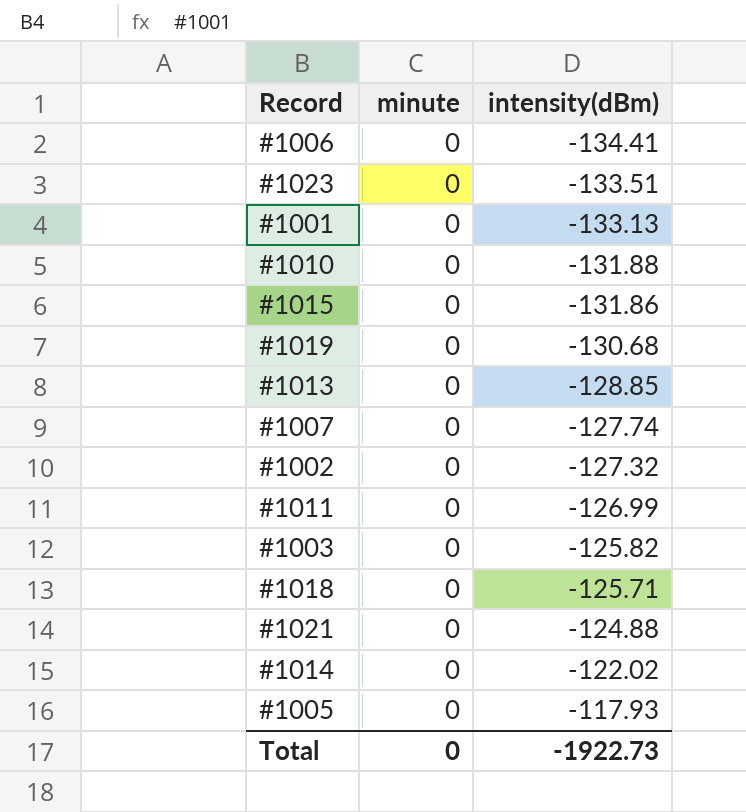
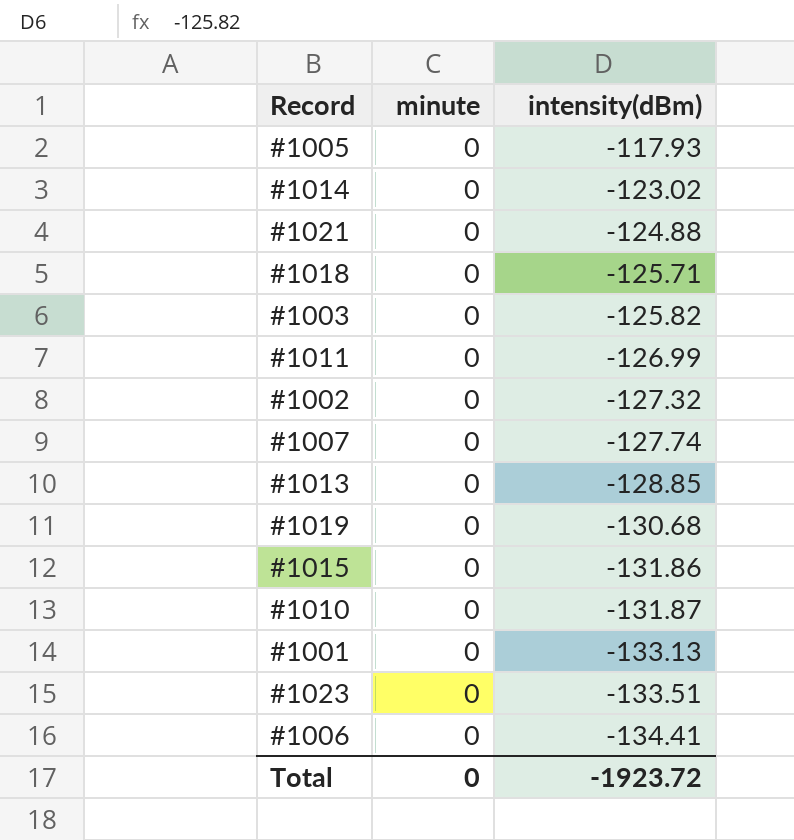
row order: intensity(dBm) ascending -> intensity(dBm) descending
#1014 | intensity(dBm): -122.02 -> -123.02
#1010 | intensity(dBm): -131.88 -> -131.87
Total | intensity(dBm): -1922.73 -> -1923.72

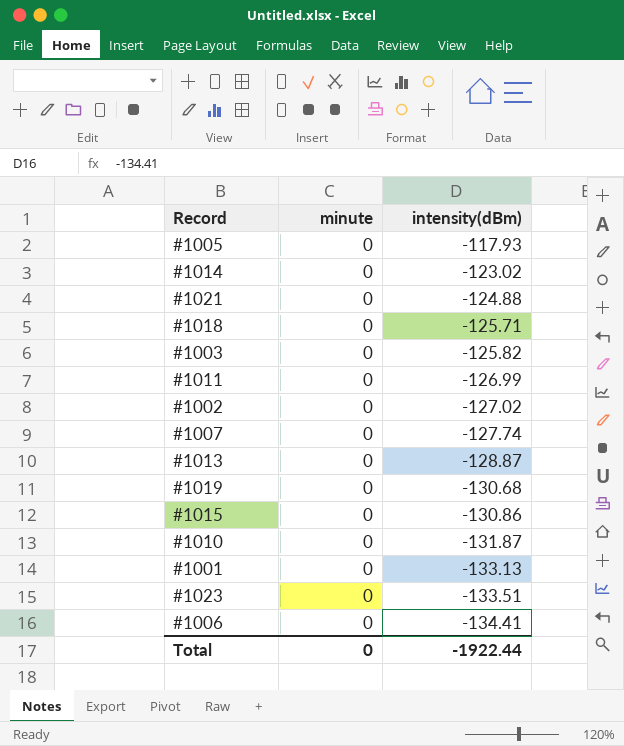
#1002 | intensity(dBm): -127.32 -> -127.02
#1013 | intensity(dBm): -128.85 -> -128.87
#1015 | intensity(dBm): -131.86 -> -130.86
Total | intensity(dBm): -1923.72 -> -1922.44

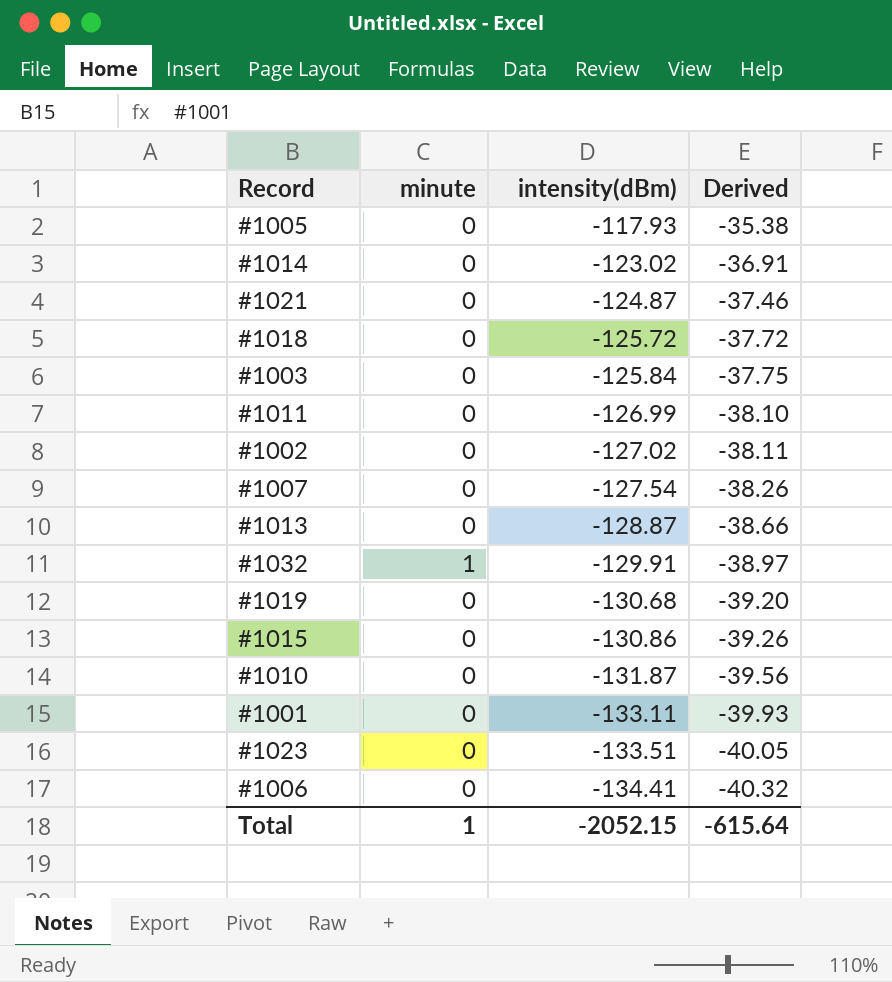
column Derived | formula: none -> [intensity(dBm)] * 0.3
#1021 | intensity(dBm): -124.88 -> -124.87
#1018 | intensity(dBm): -125.71 -> -125.72
#1003 | intensity(dBm): -125.82 -> -125.84
#1007 | intensity(dBm): -127.74 -> -127.54
row #1032: none -> 1 | -129.91 | -38.97
#1001 | intensity(dBm): -133.13 -> -133.11
Total | minute: 0 -> 1
Total | intensity(dBm): -1922.44 -> -2052.15

